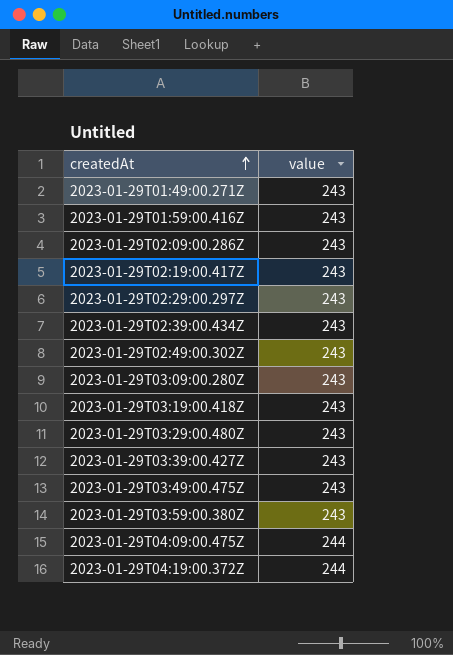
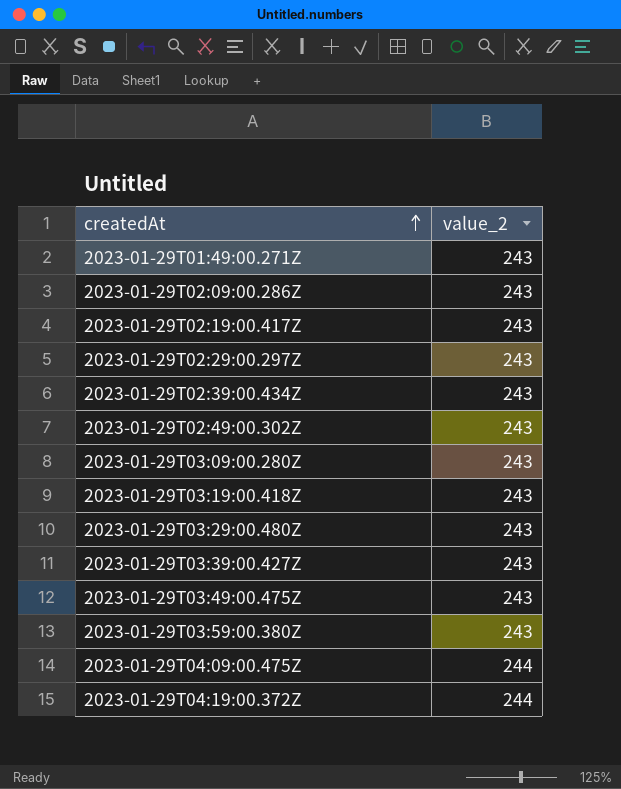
column name: value -> value_2
row 2023-01-29T01:59:00.416Z: 243 -> none

